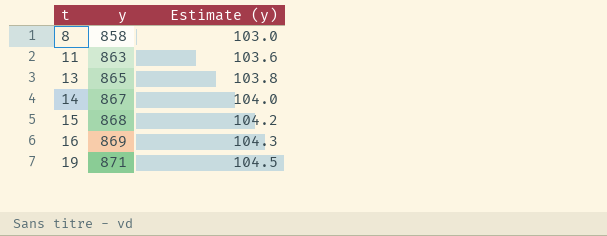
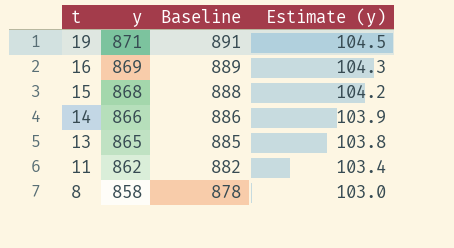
row order: t ascending -> t descending
column Baseline | formula: none -> [y] + 20
14 | y: 867 -> 866
14 | Estimate (y): 104.0 -> 103.9
11 | y: 863 -> 862
11 | Estimate (y): 103.6 -> 103.4

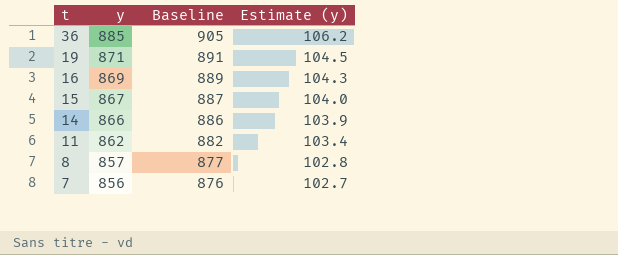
row 13: 865 | 885 | 103.8 -> none
row 36: none -> 885 | 905 | 106.2
15 | y: 868 -> 867
15 | Baseline: 888 -> 887
15 | Estimate (y): 104.2 -> 104.0
8 | y: 858 -> 857
8 | Baseline: 878 -> 877
8 | Estimate (y): 103.0 -> 102.8
row 7: none -> 856 | 876 | 102.7

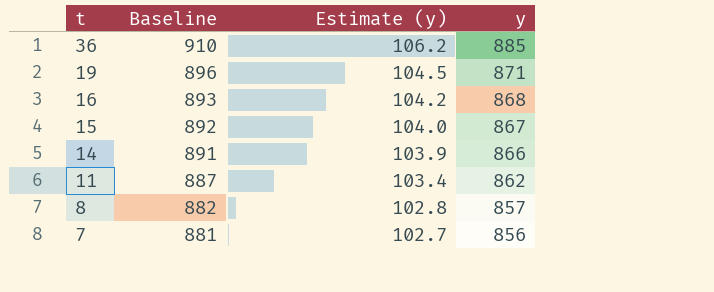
column Baseline | formula: [y] + 20 -> [y] + 25
column y | position: 2 -> 4
16 | Estimate (y): 104.3 -> 104.2
16 | y: 869 -> 868

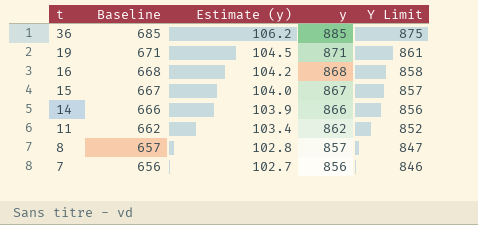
column Baseline | formula: [y] + 25 -> [y] - 200
column Y Limit | formula: none -> [y] - 10

